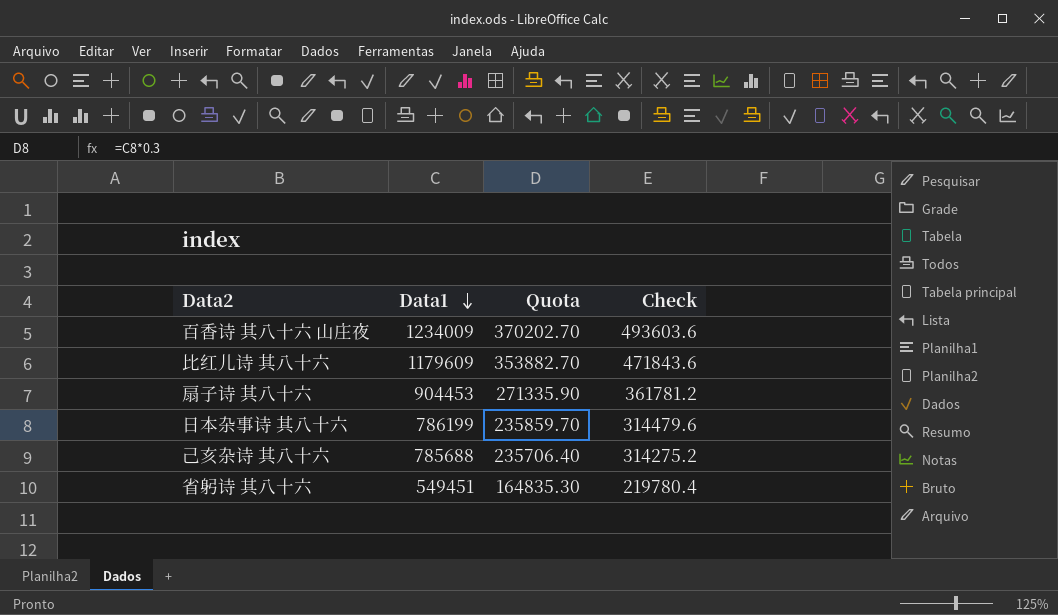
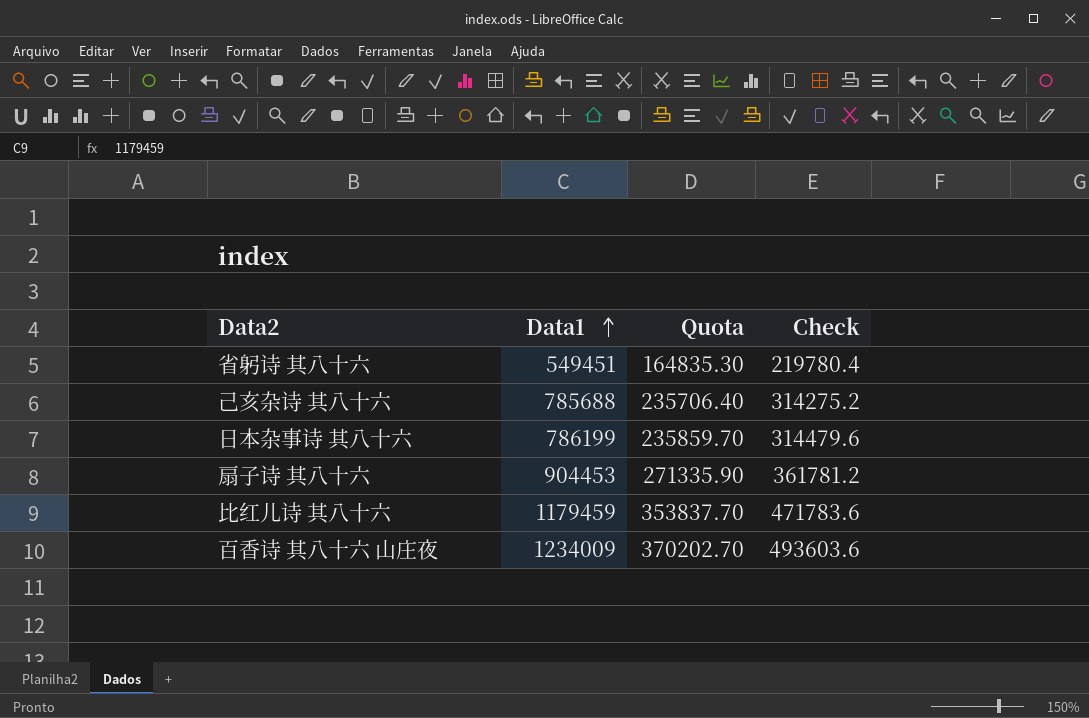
row order: Data1 descending -> Data1 ascending
比红儿诗 其八十六 | Data1: 1179609 -> 1179459
比红儿诗 其八十六 | Quota: 353882.70 -> 353837.70
比红儿诗 其八十六 | Check: 471843.6 -> 471783.6

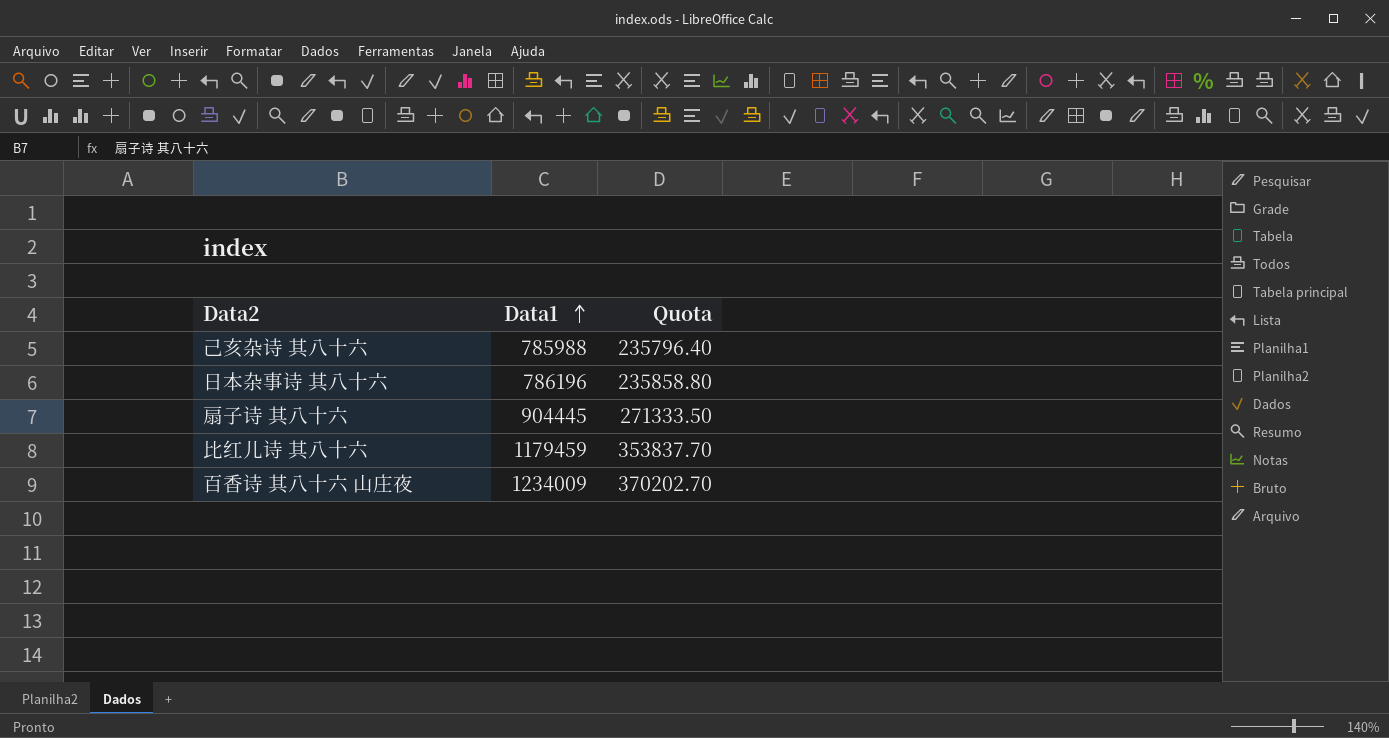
column Check | formula: [Data1] * 0.4 -> none
row 省躬诗 其八十六: 549451 | 164835.30 | 219780.4 -> none
己亥杂诗 其八十六 | Data1: 785688 -> 785988
己亥杂诗 其八十六 | Quota: 235706.40 -> 235796.40
日本杂事诗 其八十六 | Data1: 786199 -> 786196
日本杂事诗 其八十六 | Quota: 235859.70 -> 235858.80
扇子诗 其八十六 | Data1: 904453 -> 904445
扇子诗 其八十六 | Quota: 271335.90 -> 271333.50

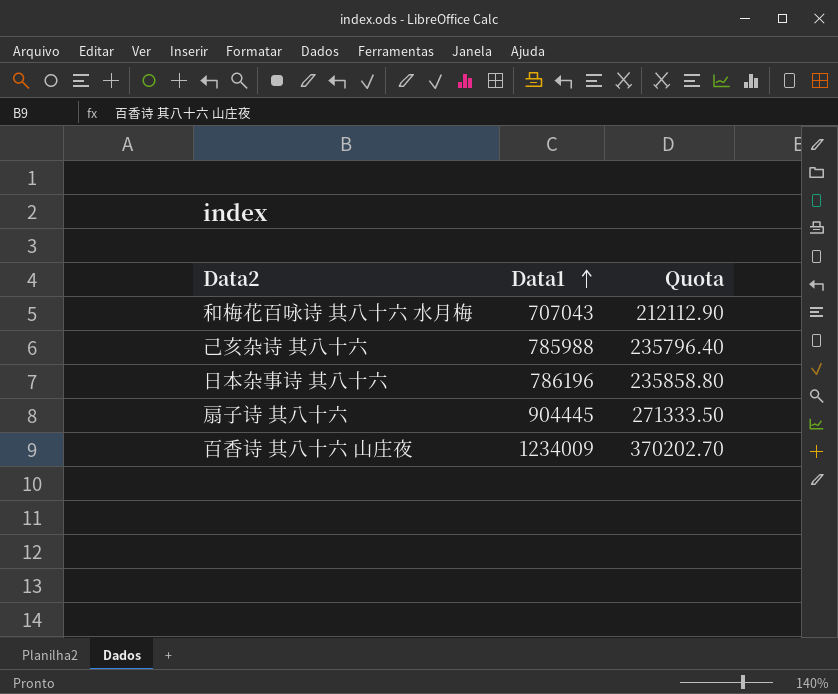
row 比红儿诗 其八十六: 1179459 | 353837.70 -> none
row 和梅花百咏诗 其八十六 水月梅: none -> 707043 | 212112.90

